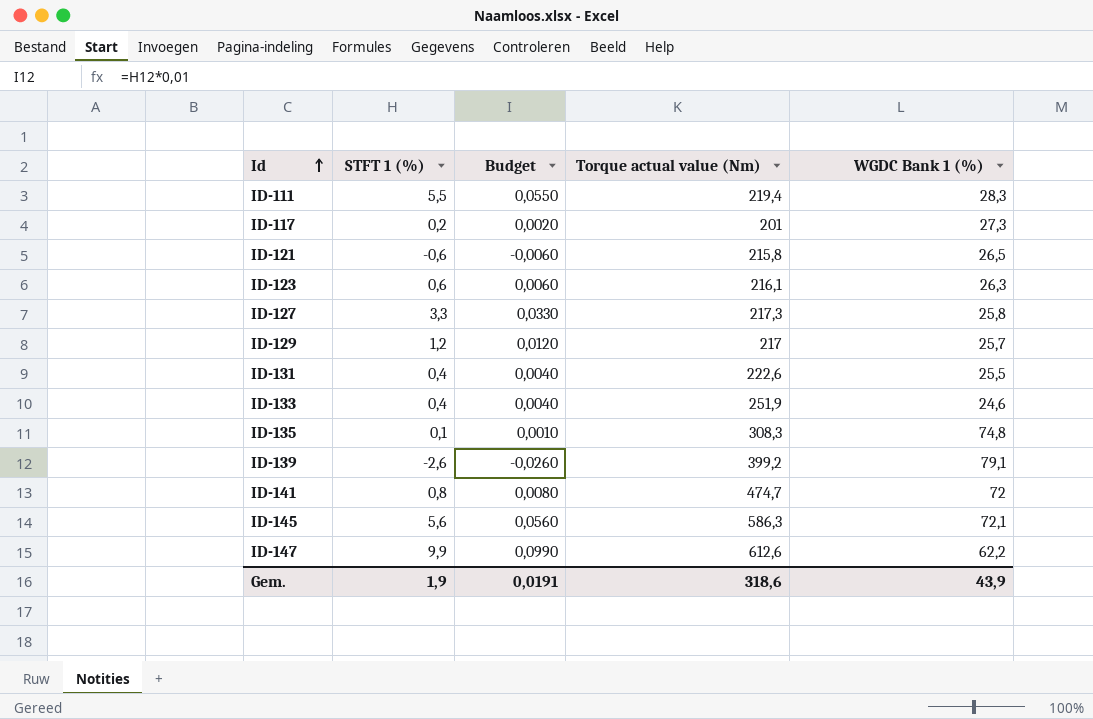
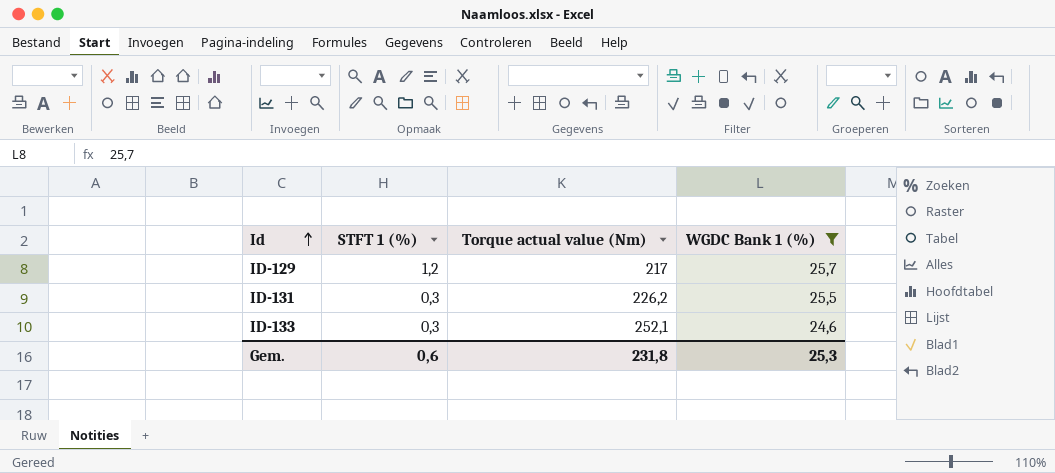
filter: none -> WGDC Bank 1 (%) <= 25,7
column Budget | formula: [STFT 1 (%)] * 0,01 -> none
ID-131 | STFT 1 (%): 0,4 -> 0,3
ID-131 | Torque actual value (Nm): 222,6 -> 226,2
ID-133 | STFT 1 (%): 0,4 -> 0,3
ID-133 | Torque actual value (Nm): 251,9 -> 252,1
Gem. | STFT 1 (%): 1,9 -> 0,6
Gem. | Torque actual value (Nm): 318,6 -> 231,8
Gem. | WGDC Bank 1 (%): 43,9 -> 25,3

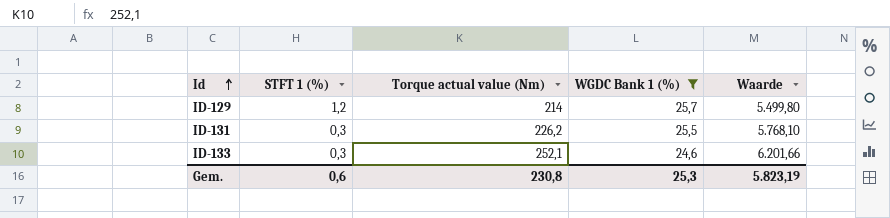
column Waarde | formula: none -> [Torque actual value (Nm)] * [WGDC Bank 1 (%)]
ID-129 | Torque actual value (Nm): 217 -> 214
Gem. | Torque actual value (Nm): 231,8 -> 230,8

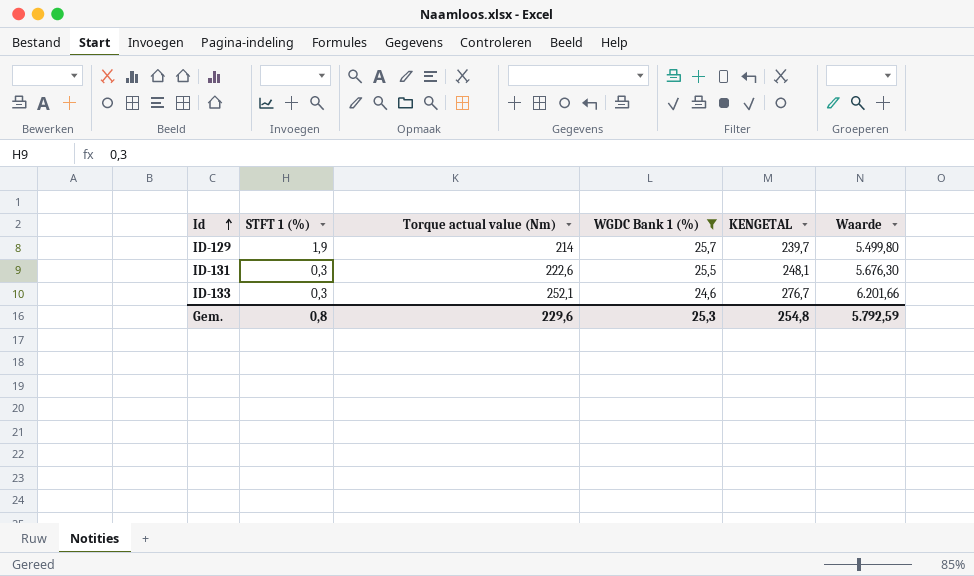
column KENGETAL | formula: none -> [Torque actual value (Nm)] + [WGDC Bank 1 (%)]
ID-129 | STFT 1 (%): 1,2 -> 1,9
ID-131 | Torque actual value (Nm): 226,2 -> 222,6
ID-131 | Waarde: 5.768,10 -> 5.676,30
Gem. | STFT 1 (%): 0,6 -> 0,8
Gem. | Torque actual value (Nm): 230,8 -> 229,6
Gem. | Waarde: 5.823,19 -> 5.792,59

